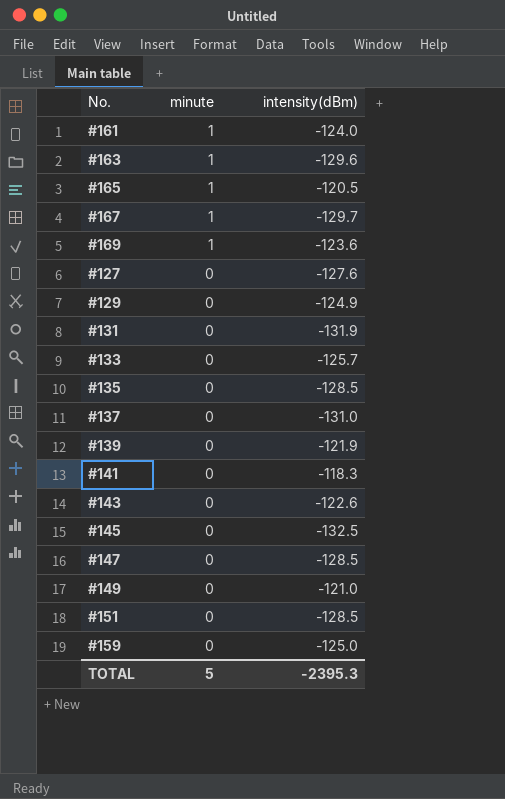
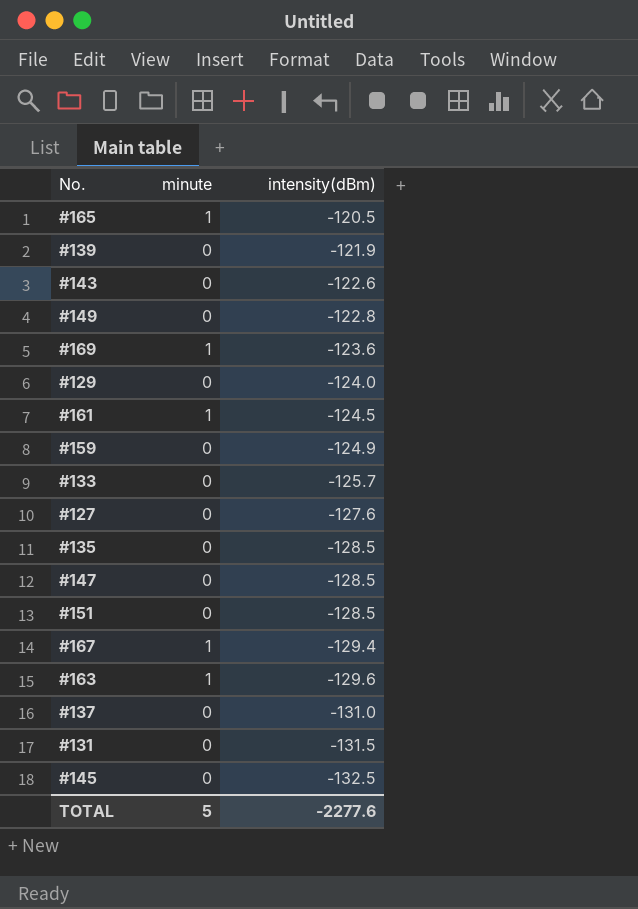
row order: minute descending -> intensity(dBm) descending
row #141: 0 | -118.3 -> none
#149 | intensity(dBm): -121.0 -> -122.8
#129 | intensity(dBm): -124.9 -> -124.0
#161 | intensity(dBm): -124.0 -> -124.5
#159 | intensity(dBm): -125.0 -> -124.9
#167 | intensity(dBm): -129.7 -> -129.4
#131 | intensity(dBm): -131.9 -> -131.5
TOTAL | intensity(dBm): -2395.3 -> -2277.6

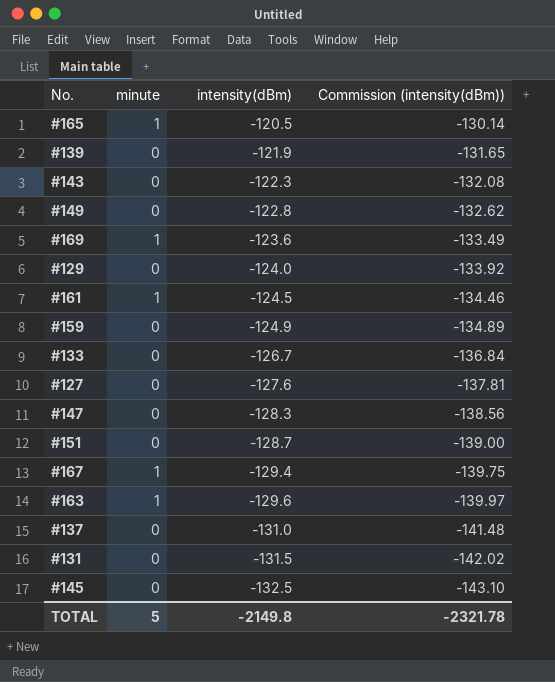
column Commission (intensity(dBm)) | formula: none -> [intensity(dBm)] * 1.08
row #135: 0 | -128.5 -> none
#143 | intensity(dBm): -122.6 -> -122.3
#133 | intensity(dBm): -125.7 -> -126.7
#147 | intensity(dBm): -128.5 -> -128.3
#151 | intensity(dBm): -128.5 -> -128.7
TOTAL | intensity(dBm): -2277.6 -> -2149.8

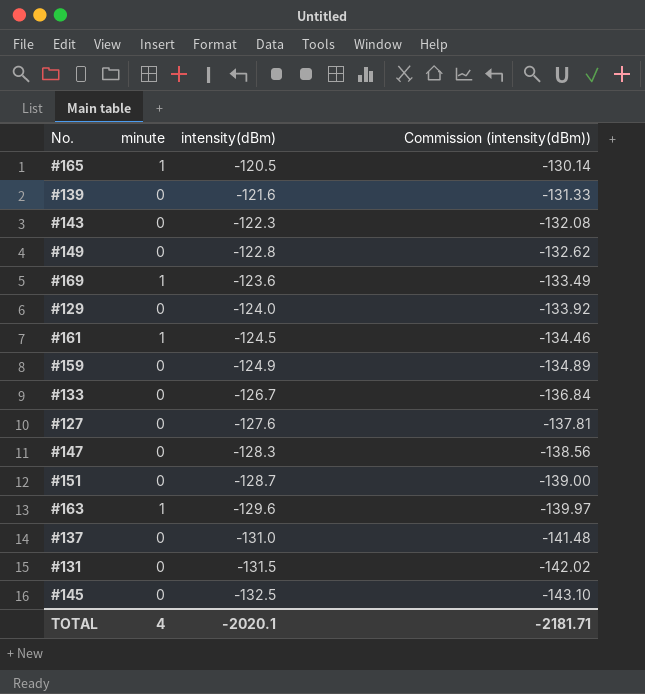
row #167: 1 | -129.4 | -139.75 -> none
#139 | intensity(dBm): -121.9 -> -121.6
#139 | Commission (intensity(dBm)): -131.65 -> -131.33
TOTAL | minute: 5 -> 4
TOTAL | intensity(dBm): -2149.8 -> -2020.1
TOTAL | Commission (intensity(dBm)): -2321.78 -> -2181.71

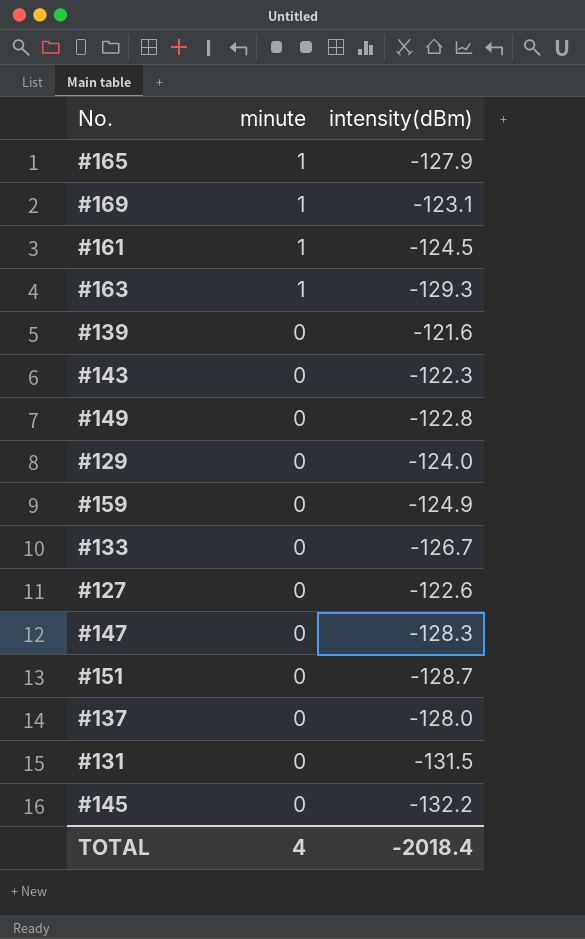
row order: intensity(dBm) descending -> minute descending
column Commission (intensity(dBm)) | formula: [intensity(dBm)] * 1.08 -> none
#165 | intensity(dBm): -120.5 -> -127.9
#169 | intensity(dBm): -123.6 -> -123.1
#163 | intensity(dBm): -129.6 -> -129.3
#127 | intensity(dBm): -127.6 -> -122.6
#137 | intensity(dBm): -131.0 -> -128.0
#145 | intensity(dBm): -132.5 -> -132.2
TOTAL | intensity(dBm): -2020.1 -> -2018.4

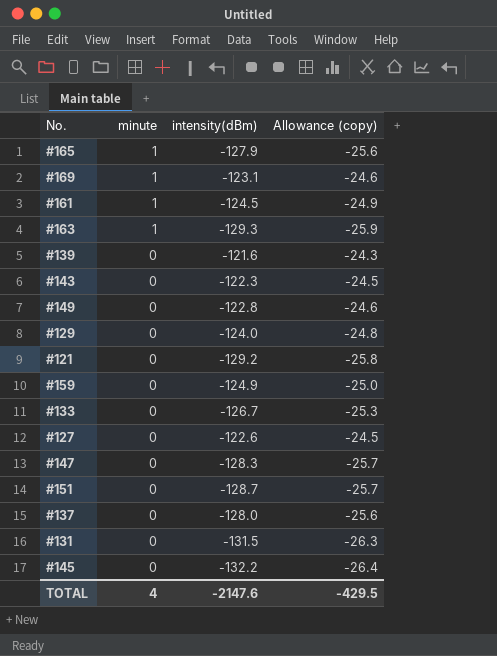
column Allowance (copy) | formula: none -> [intensity(dBm)] * 0.2
row #121: none -> 0 | -129.2 | -25.8
TOTAL | intensity(dBm): -2018.4 -> -2147.6

